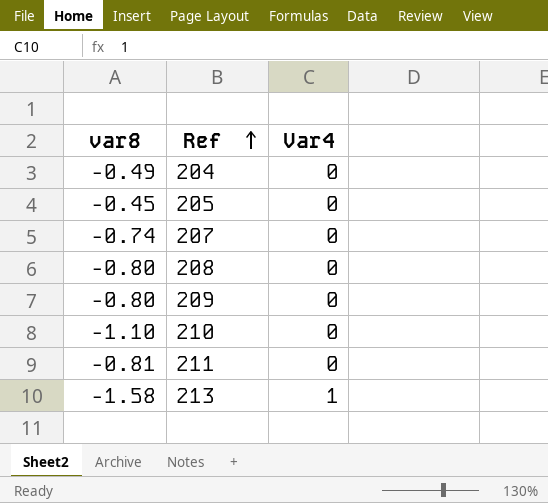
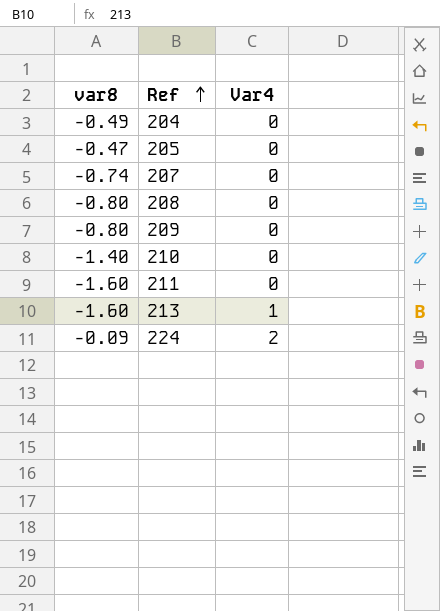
205 | var8: -0.45 -> -0.47
210 | var8: -1.10 -> -1.40
211 | var8: -0.81 -> -1.60
213 | var8: -1.58 -> -1.60
row 224: none -> -0.09 | 2

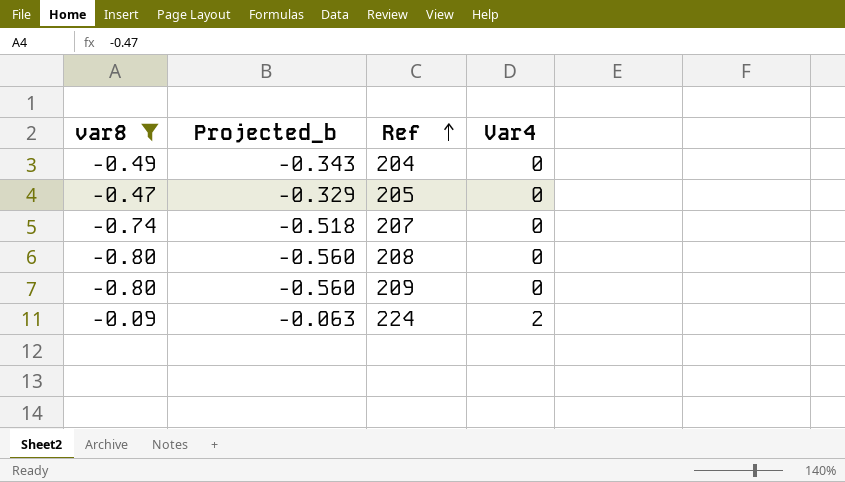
filter: none -> var8 >= -0.80
column Projected_b | formula: none -> [var8] * 0.7

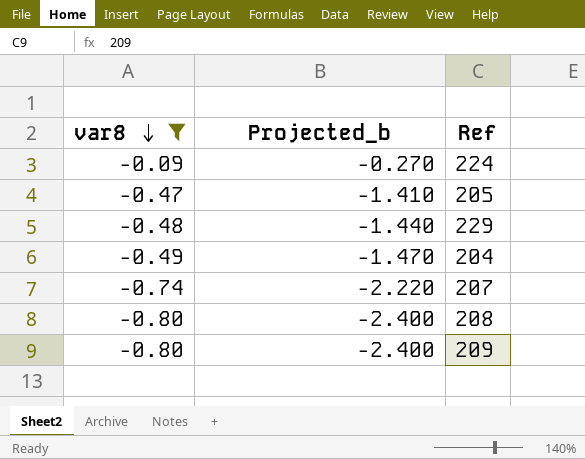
row order: Ref ascending -> var8 descending
column Var4 | position: 4 -> none
column Projected_b | formula: [var8] * 0.7 -> [var8] * 3
row 229: none -> -0.48 | -1.440

